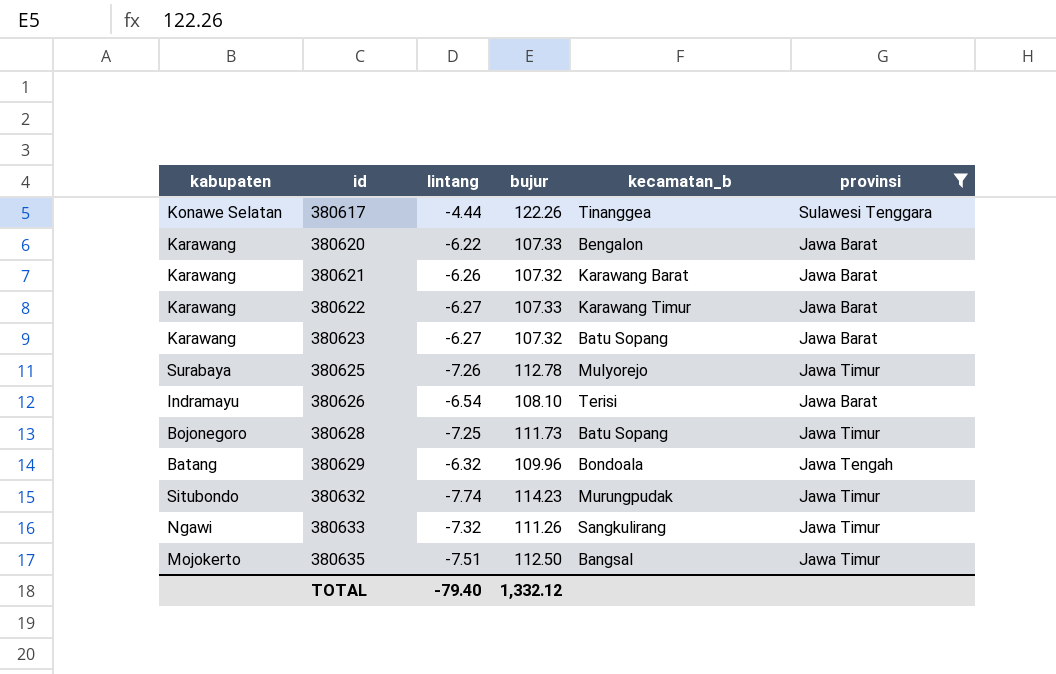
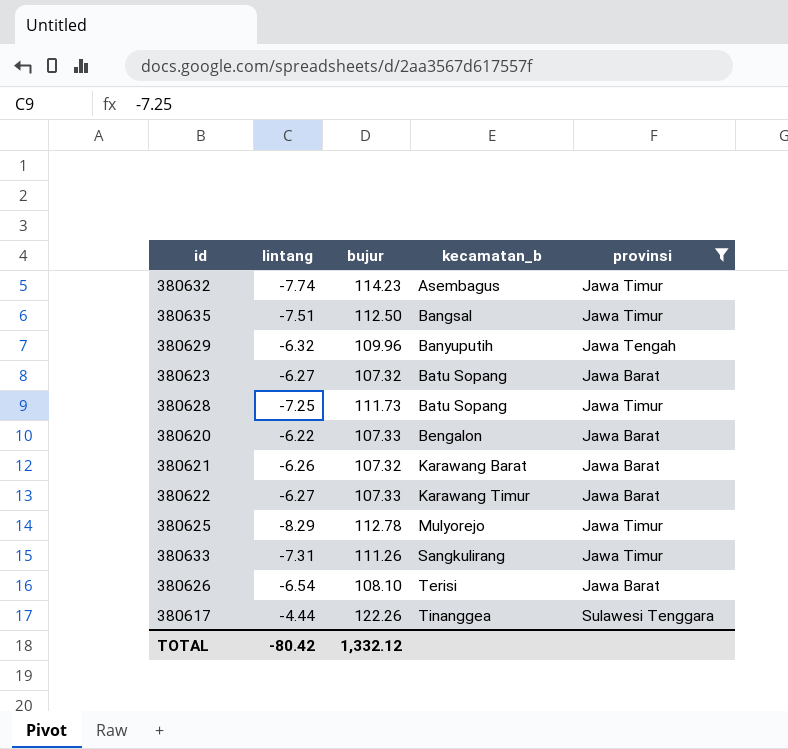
row order: id ascending -> kecamatan_b ascending
column kabupaten | position: 1 -> none
380632 | kecamatan_b: Murungpudak -> Asembagus
380629 | kecamatan_b: Bondoala -> Banyuputih
380625 | lintang: -7.26 -> -8.29
380633 | lintang: -7.32 -> -7.31
TOTAL | lintang: -79.40 -> -80.42

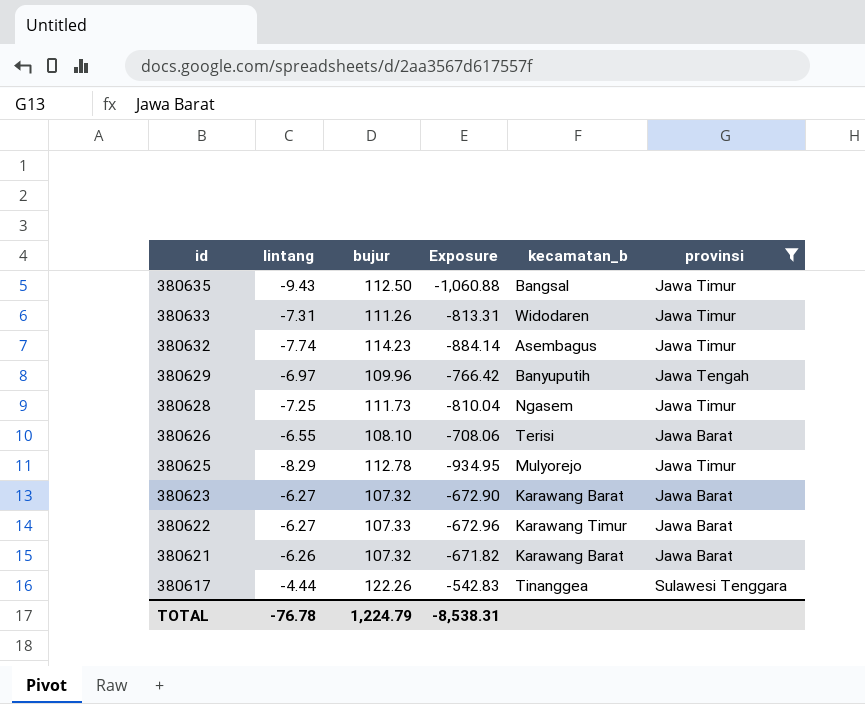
row order: kecamatan_b ascending -> id descending
column Exposure | formula: none -> [lintang] * [bujur]
row 380620: -6.22 | 107.33 | Bengalon | Jawa Barat -> none
380635 | lintang: -7.51 -> -9.43
380633 | kecamatan_b: Sangkulirang -> Widodaren
380629 | lintang: -6.32 -> -6.97
380628 | kecamatan_b: Batu Sopang -> Ngasem
380626 | lintang: -6.54 -> -6.55
380623 | kecamatan_b: Batu Sopang -> Karawang Barat
TOTAL | lintang: -80.42 -> -76.78
TOTAL | bujur: 1,332.12 -> 1,224.79

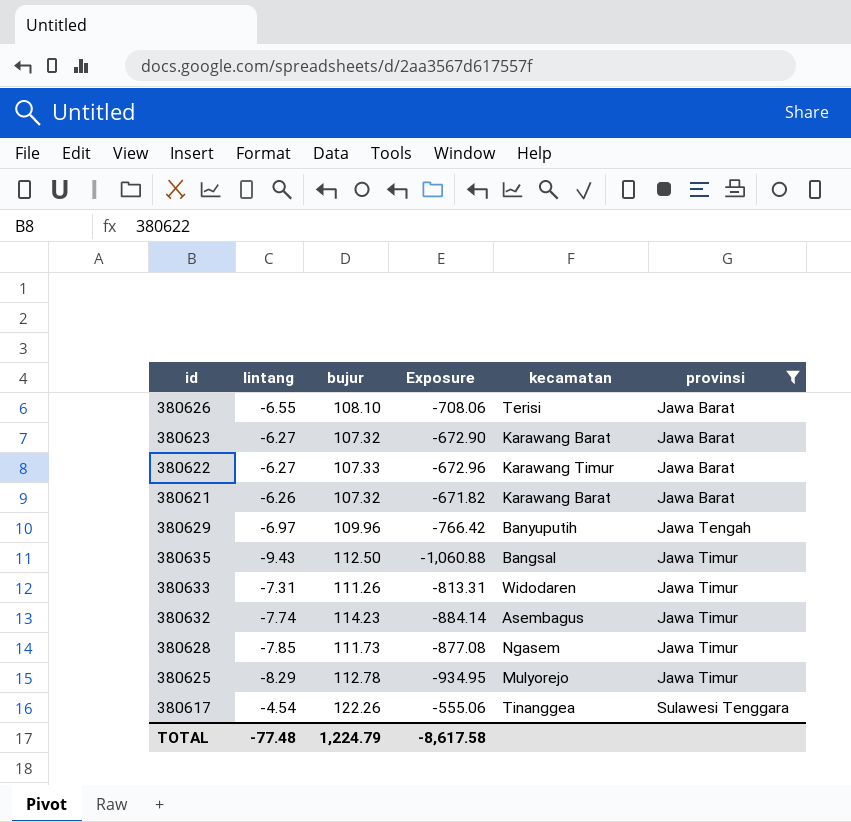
row order: id descending -> provinsi ascending
column name: kecamatan_b -> kecamatan
380628 | lintang: -7.25 -> -7.85
380628 | Exposure: -810.04 -> -877.08
380617 | lintang: -4.44 -> -4.54
380617 | Exposure: -542.83 -> -555.06
TOTAL | lintang: -76.78 -> -77.48
TOTAL | Exposure: -8,538.31 -> -8,617.58

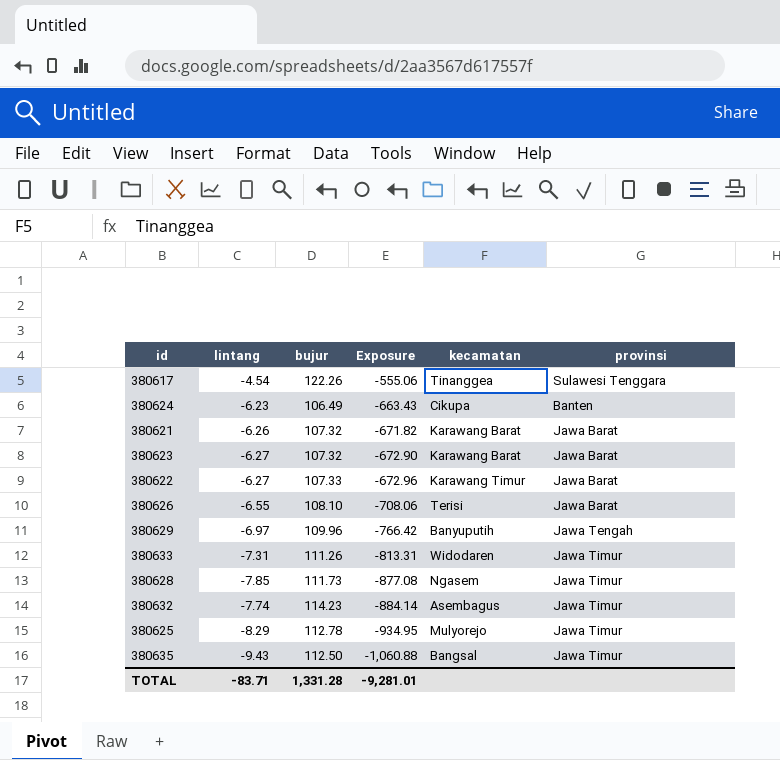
filter: provinsi != Banten -> none
row order: provinsi ascending -> Exposure descending
TOTAL | lintang: -77.48 -> -83.71
TOTAL | bujur: 1,224.79 -> 1,331.28
TOTAL | Exposure: -8,617.58 -> -9,281.01

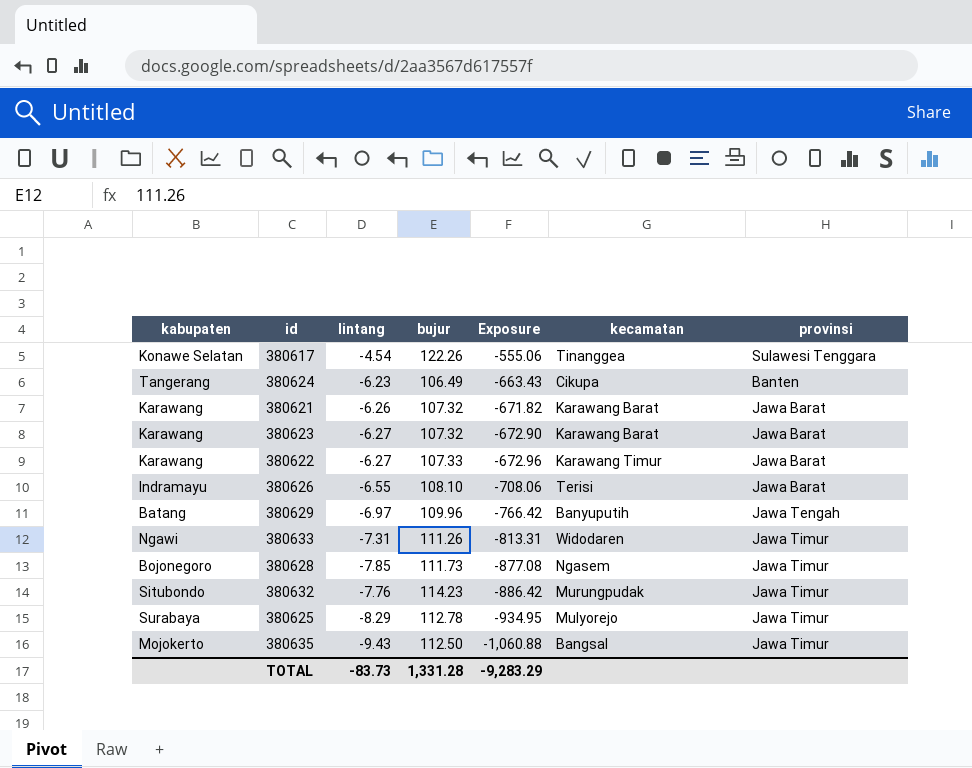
column kabupaten | position: none -> 1
380632 | lintang: -7.74 -> -7.76
380632 | Exposure: -884.14 -> -886.42
380632 | kecamatan: Asembagus -> Murungpudak
TOTAL | lintang: -83.71 -> -83.73
TOTAL | Exposure: -9,281.01 -> -9,283.29

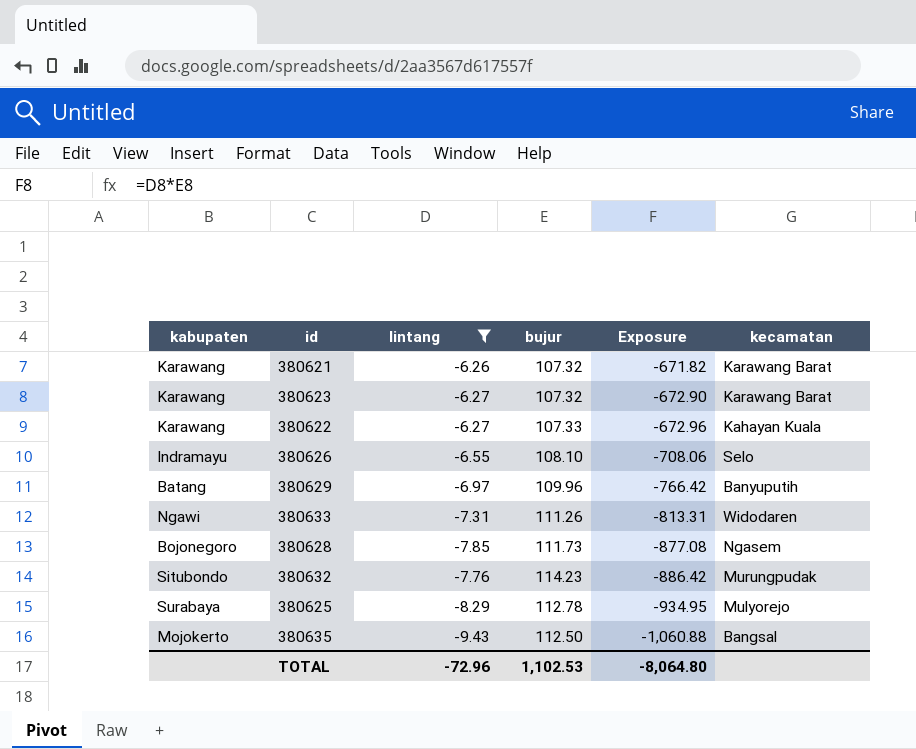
filter: none -> lintang <= -6.26
column provinsi | position: 7 -> none
380622 | kecamatan: Karawang Timur -> Kahayan Kuala
380626 | kecamatan: Terisi -> Selo
TOTAL | lintang: -83.73 -> -72.96
TOTAL | bujur: 1,331.28 -> 1,102.53
TOTAL | Exposure: -9,283.29 -> -8,064.80

